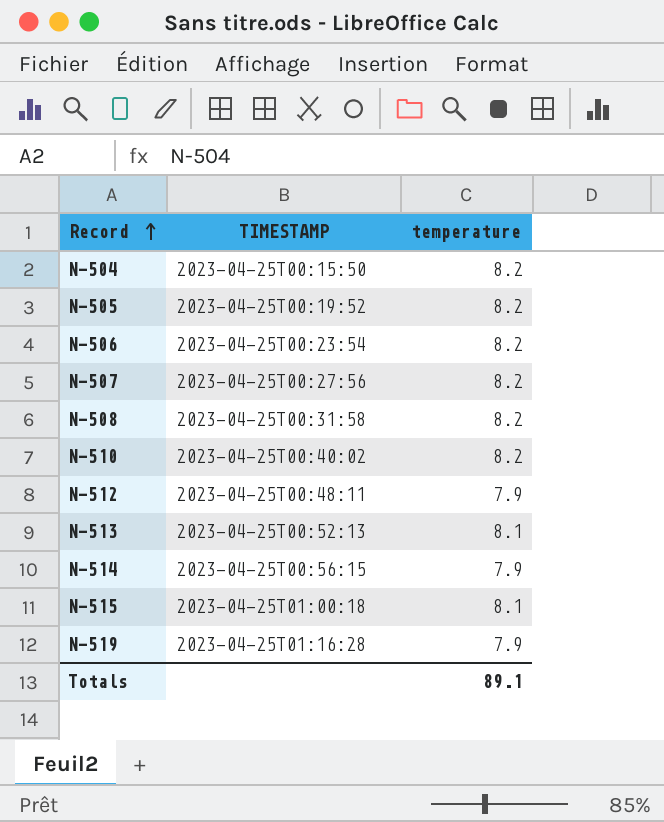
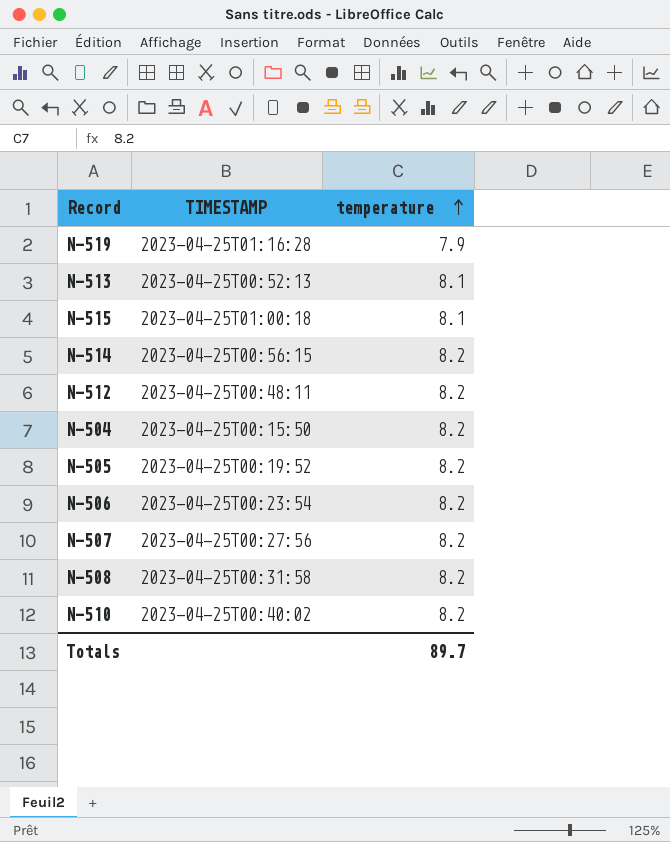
row order: Record ascending -> temperature ascending
N-514 | temperature: 7.9 -> 8.2
N-512 | temperature: 7.9 -> 8.2
Totals | temperature: 89.1 -> 89.7

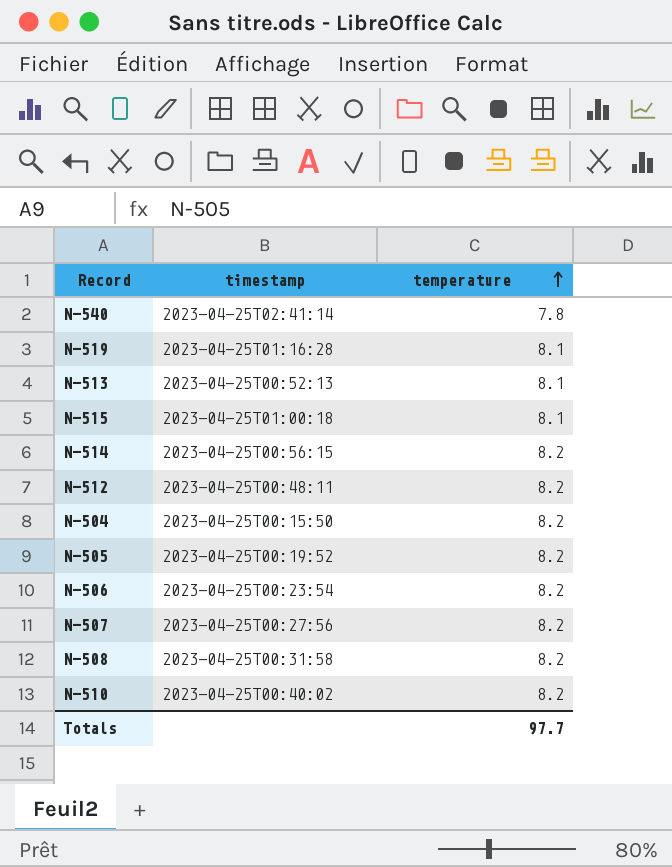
column name: TIMESTAMP -> timestamp
row N-540: none -> 2023-04-25T02:41:14 | 7.8
N-519 | temperature: 7.9 -> 8.1
Totals | temperature: 89.7 -> 97.7

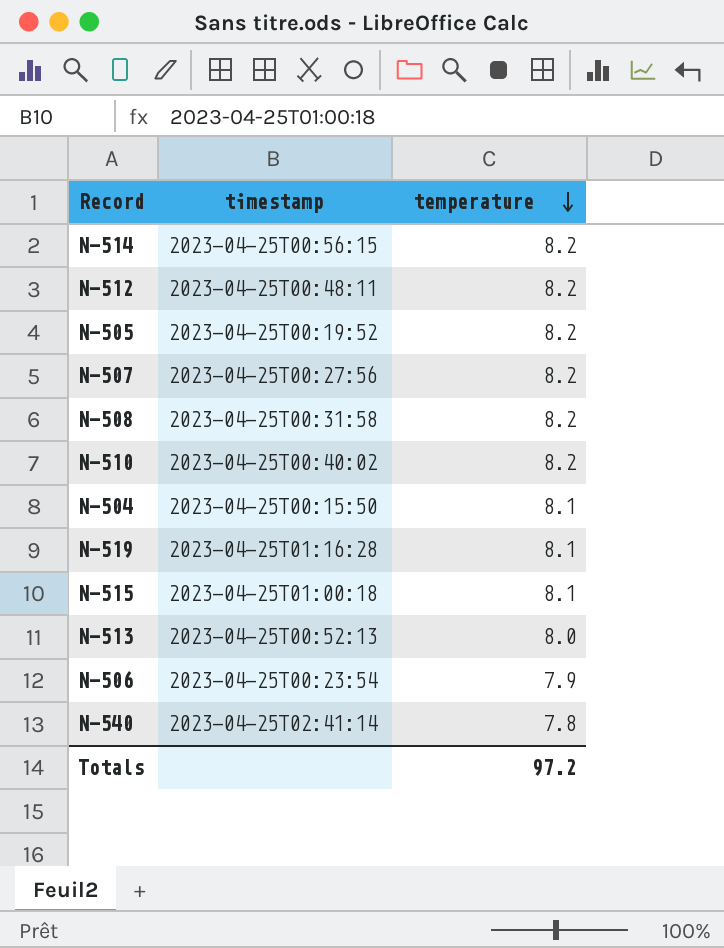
row order: temperature ascending -> temperature descending
N-504 | temperature: 8.2 -> 8.1
N-513 | temperature: 8.1 -> 8.0
N-506 | temperature: 8.2 -> 7.9
Totals | temperature: 97.7 -> 97.2

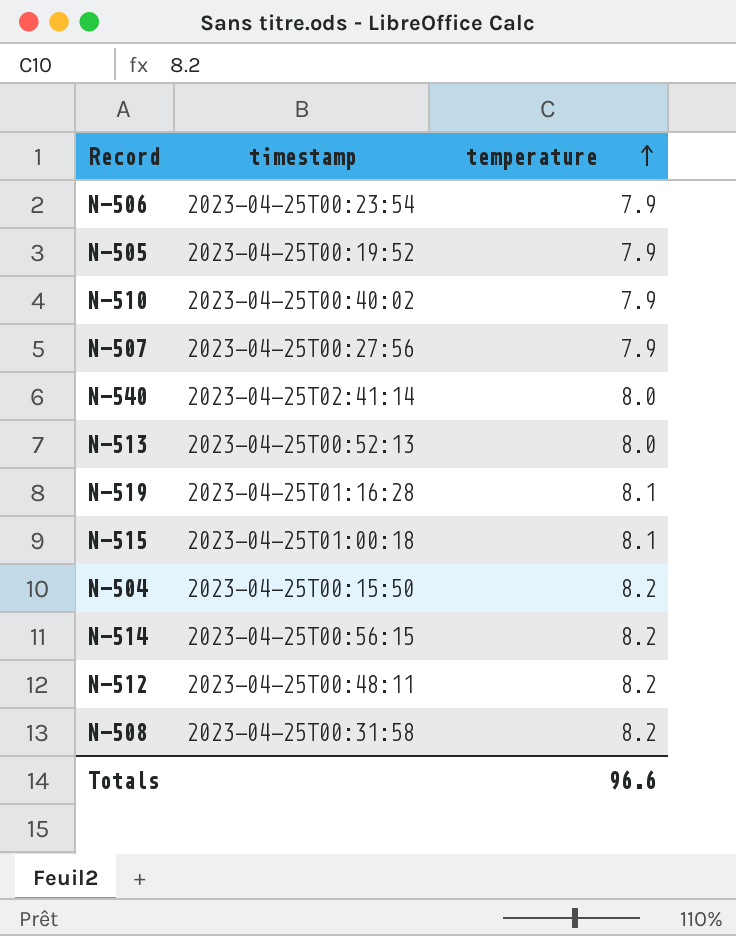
row order: temperature descending -> temperature ascending
N-505 | temperature: 8.2 -> 7.9
N-510 | temperature: 8.2 -> 7.9
N-507 | temperature: 8.2 -> 7.9
N-540 | temperature: 7.8 -> 8.0
N-504 | temperature: 8.1 -> 8.2
Totals | temperature: 97.2 -> 96.6

